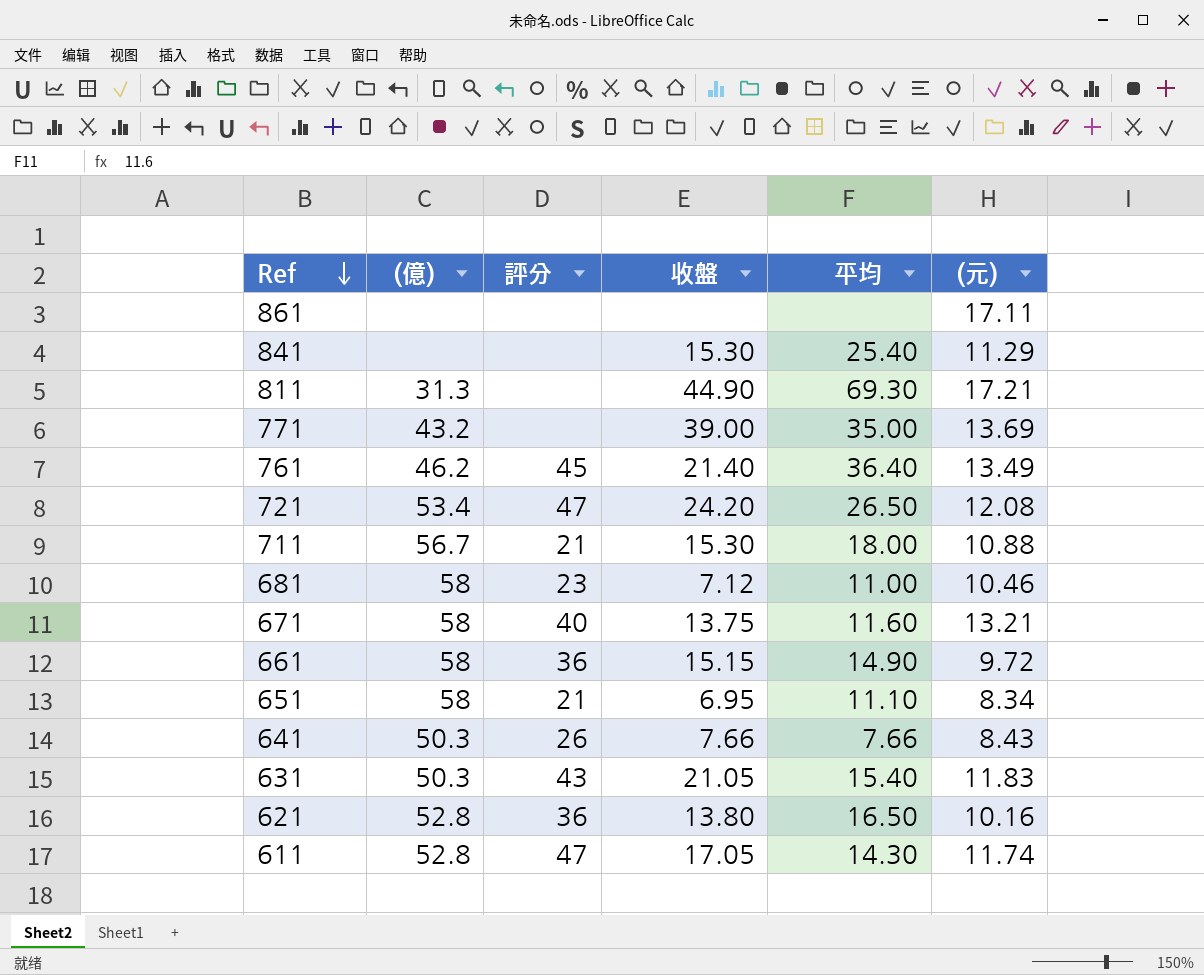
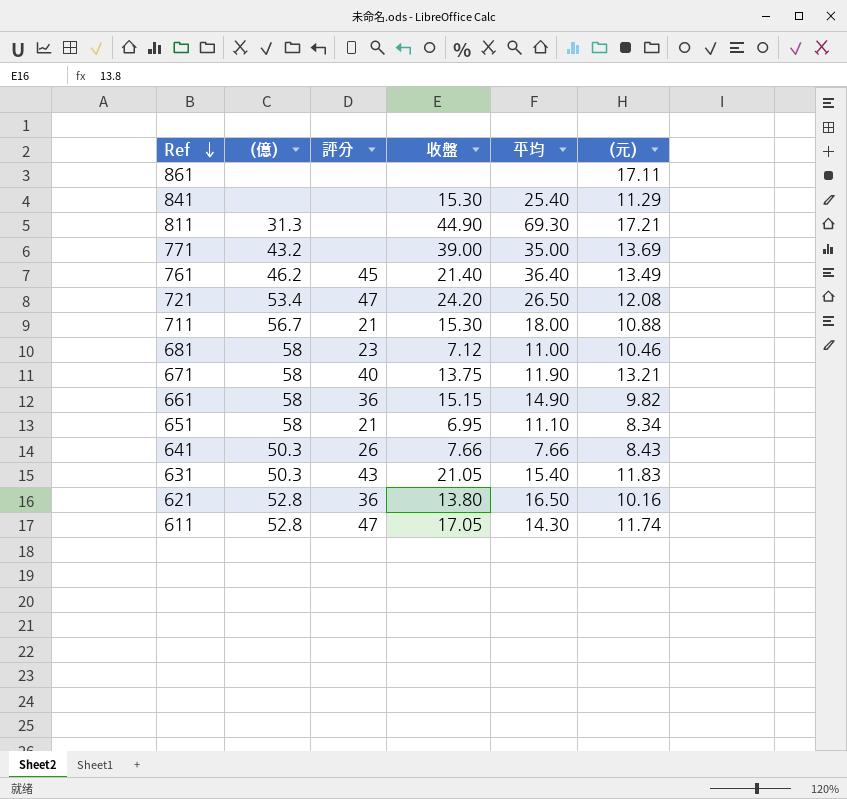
671 | 平均: 11.60 -> 11.90
661 | (元): 9.72 -> 9.82

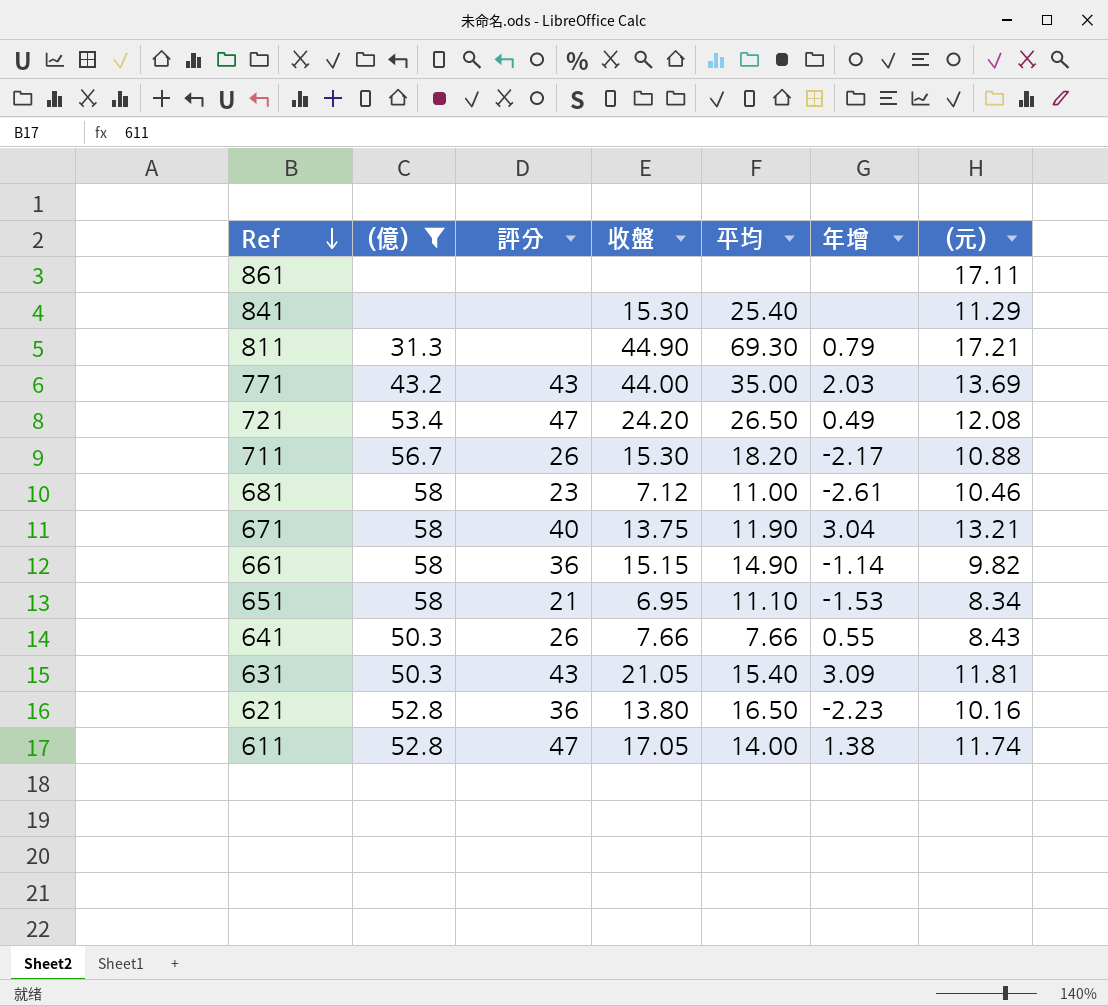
filter: none -> (億) != 46.2
column 年增 | position: none -> 6
771 | 評分: none -> 43
771 | 收盤: 39.00 -> 44.00
711 | 評分: 21 -> 26
711 | 平均: 18.00 -> 18.20
631 | (元): 11.83 -> 11.81
611 | 平均: 14.30 -> 14.00

